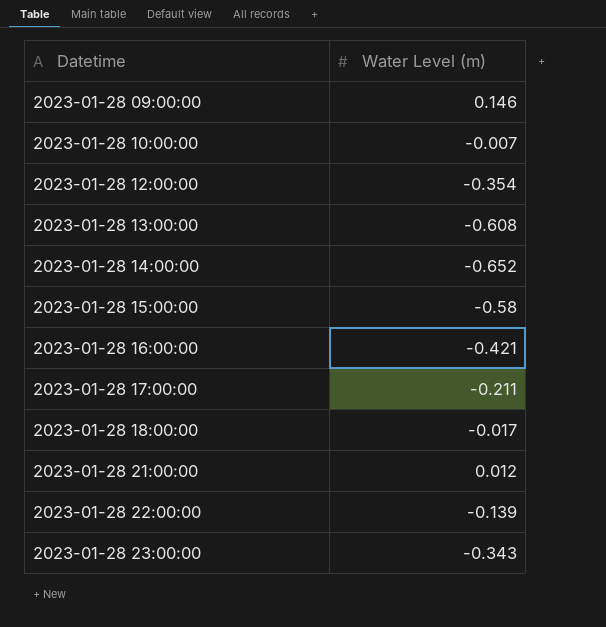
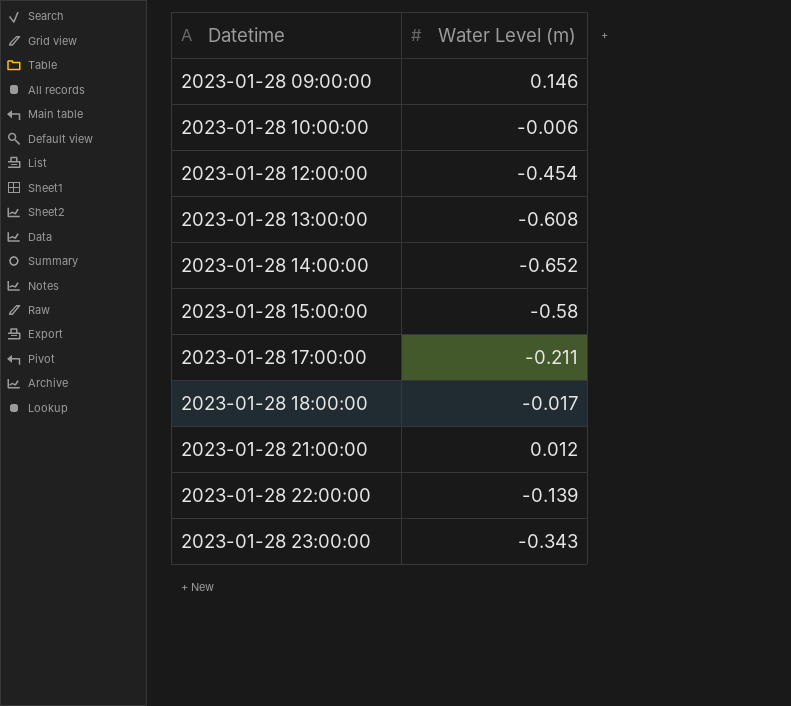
row 2023-01-28 16:00:00: -0.421 -> none
2023-01-28 10:00:00 | Water Level (m): -0.007 -> -0.006
2023-01-28 12:00:00 | Water Level (m): -0.354 -> -0.454

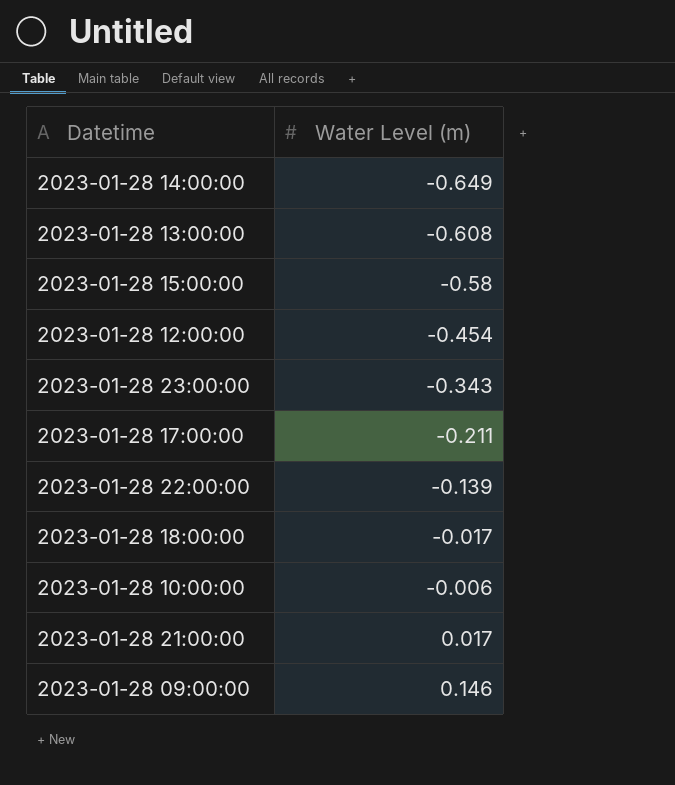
row order: Datetime ascending -> Water Level (m) ascending
2023-01-28 14:00:00 | Water Level (m): -0.652 -> -0.649
2023-01-28 21:00:00 | Water Level (m): 0.012 -> 0.017

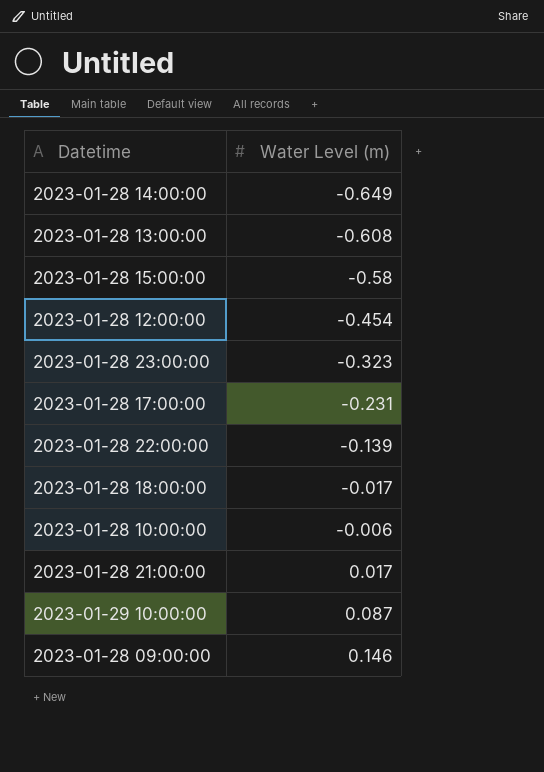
2023-01-28 23:00:00 | Water Level (m): -0.343 -> -0.323
2023-01-28 17:00:00 | Water Level (m): -0.211 -> -0.231
row 2023-01-29 10:00:00: none -> 0.087

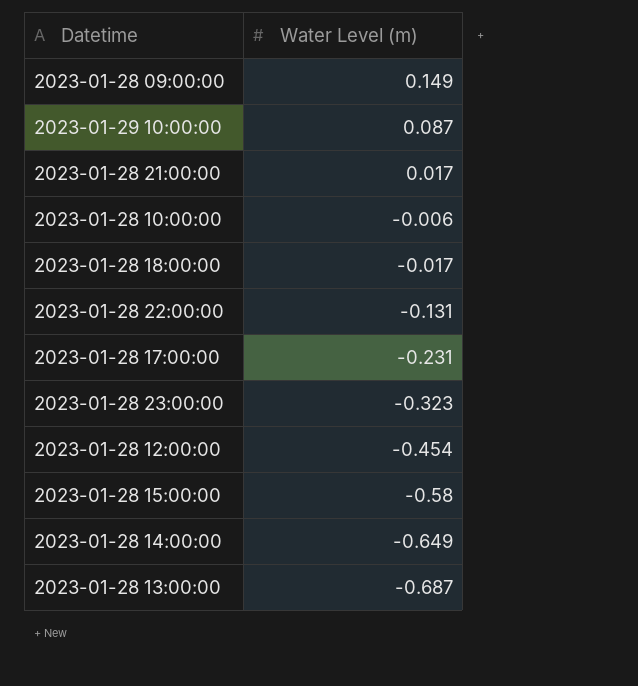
row order: Water Level (m) ascending -> Water Level (m) descending
2023-01-28 09:00:00 | Water Level (m): 0.146 -> 0.149
2023-01-28 22:00:00 | Water Level (m): -0.139 -> -0.131
2023-01-28 13:00:00 | Water Level (m): -0.608 -> -0.687

